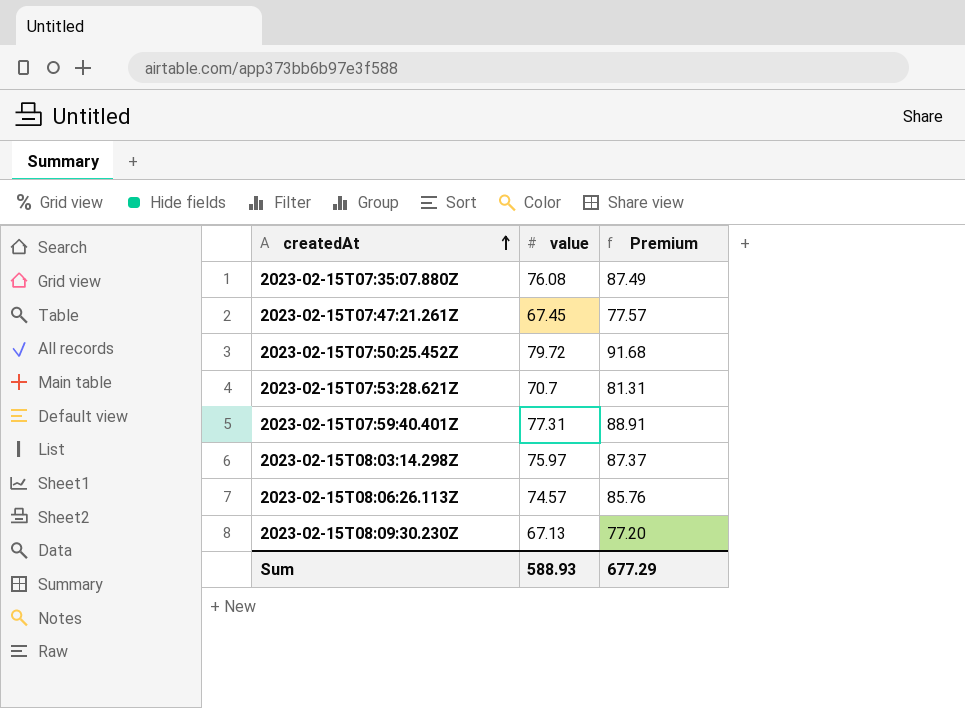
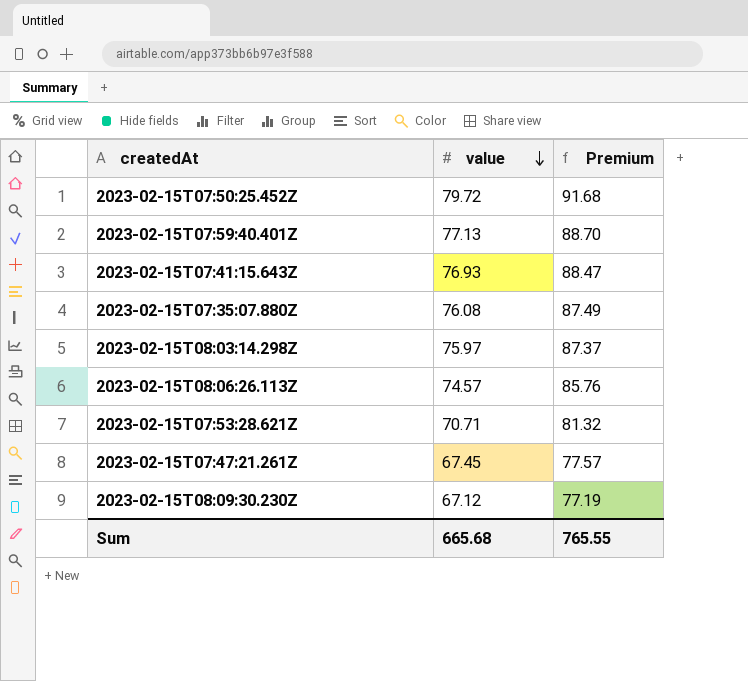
row order: createdAt ascending -> value descending
2023-02-15T07:59:40.401Z | value: 77.31 -> 77.13
2023-02-15T07:59:40.401Z | Premium: 88.91 -> 88.70
row 2023-02-15T07:41:15.643Z: none -> 76.93 | 88.47
2023-02-15T07:53:28.621Z | value: 70.7 -> 70.71
2023-02-15T07:53:28.621Z | Premium: 81.31 -> 81.32
2023-02-15T08:09:30.230Z | value: 67.13 -> 67.12
2023-02-15T08:09:30.230Z | Premium: 77.20 -> 77.19
Sum | value: 588.93 -> 665.68
Sum | Premium: 677.29 -> 765.55

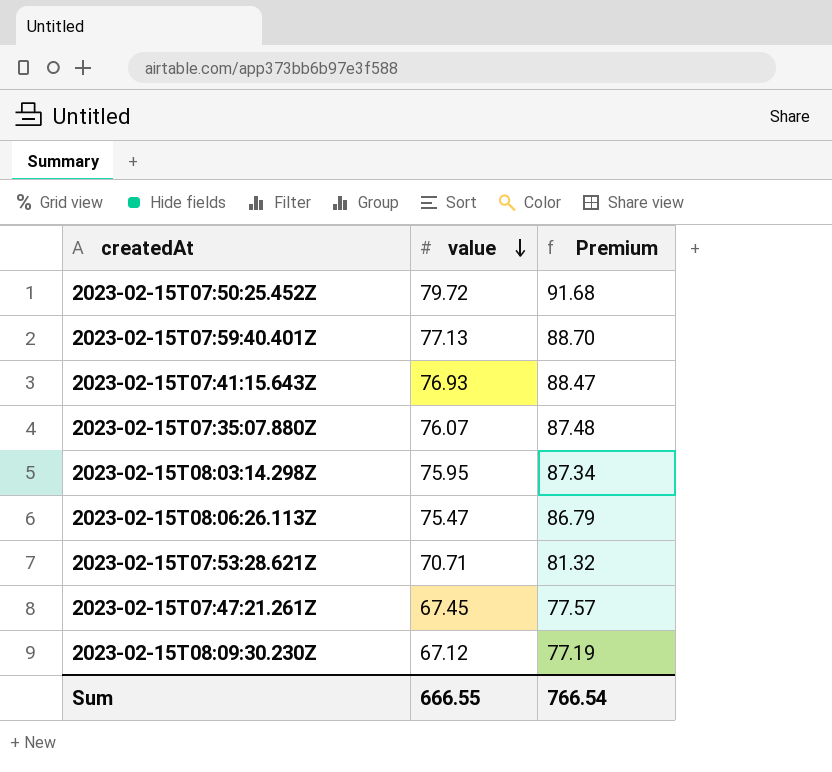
2023-02-15T07:35:07.880Z | value: 76.08 -> 76.07
2023-02-15T07:35:07.880Z | Premium: 87.49 -> 87.48
2023-02-15T08:03:14.298Z | value: 75.97 -> 75.95
2023-02-15T08:03:14.298Z | Premium: 87.37 -> 87.34
2023-02-15T08:06:26.113Z | value: 74.57 -> 75.47
2023-02-15T08:06:26.113Z | Premium: 85.76 -> 86.79
Sum | value: 665.68 -> 666.55
Sum | Premium: 765.55 -> 766.54

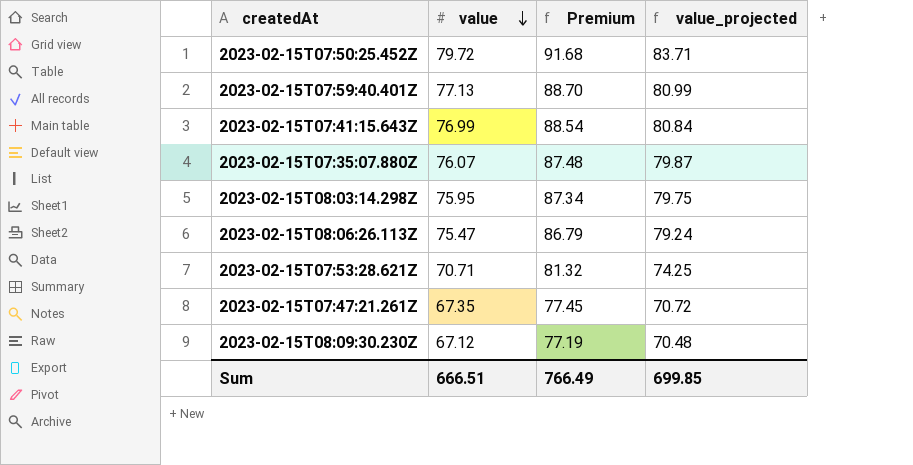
column value_projected | formula: none -> [value] * 1.05
2023-02-15T07:41:15.643Z | value: 76.93 -> 76.99
2023-02-15T07:41:15.643Z | Premium: 88.47 -> 88.54
2023-02-15T07:47:21.261Z | value: 67.45 -> 67.35
2023-02-15T07:47:21.261Z | Premium: 77.57 -> 77.45
Sum | value: 666.55 -> 666.51
Sum | Premium: 766.54 -> 766.49

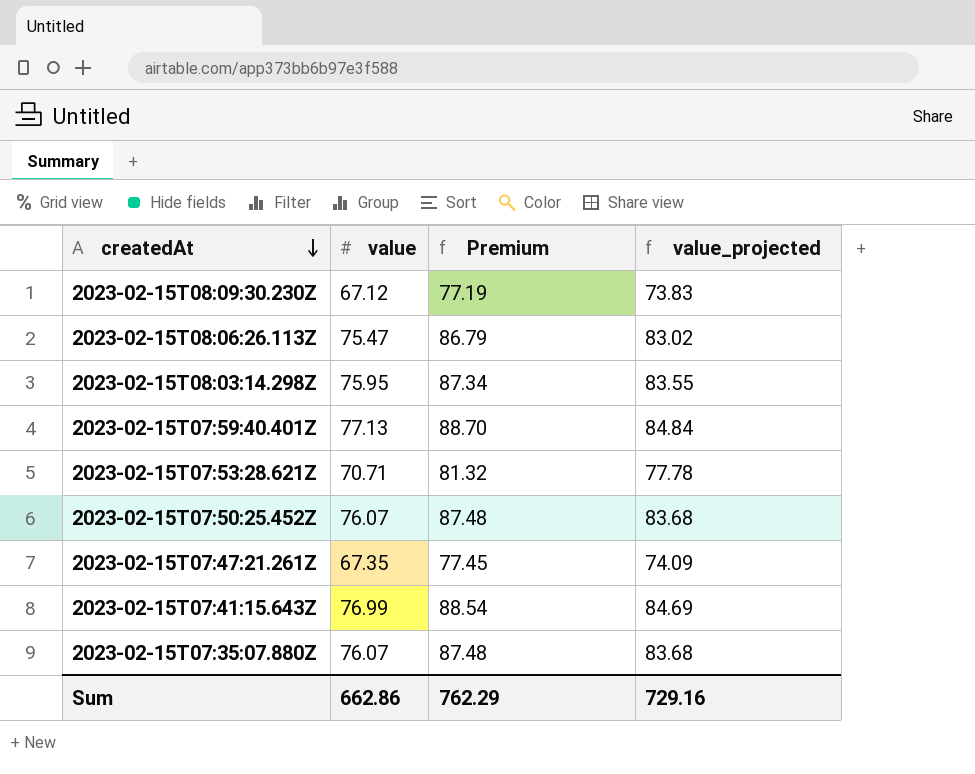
row order: value descending -> createdAt descending
column value_projected | formula: [value] * 1.05 -> [value] * 1.1
2023-02-15T07:50:25.452Z | value: 79.72 -> 76.07
2023-02-15T07:50:25.452Z | Premium: 91.68 -> 87.48
Sum | value: 666.51 -> 662.86
Sum | Premium: 766.49 -> 762.29
Sum | value_projected: 699.85 -> 729.16

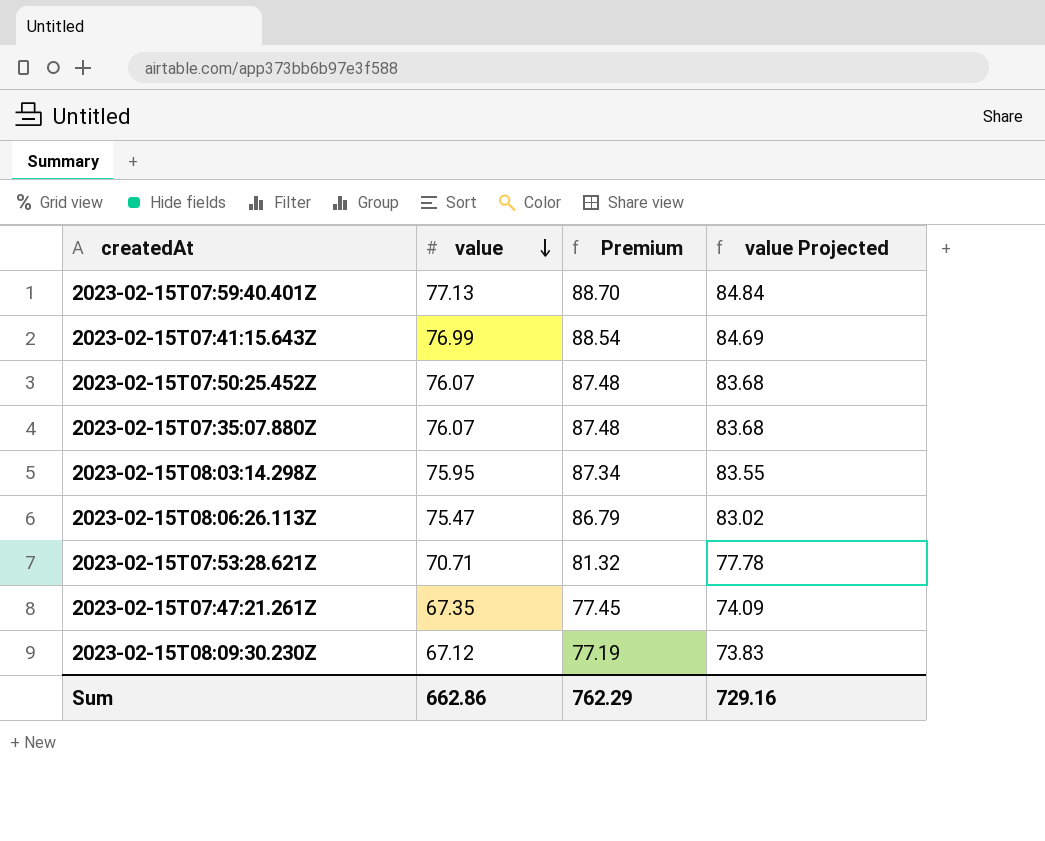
row order: createdAt descending -> value descending
column name: value_projected -> value Projected

